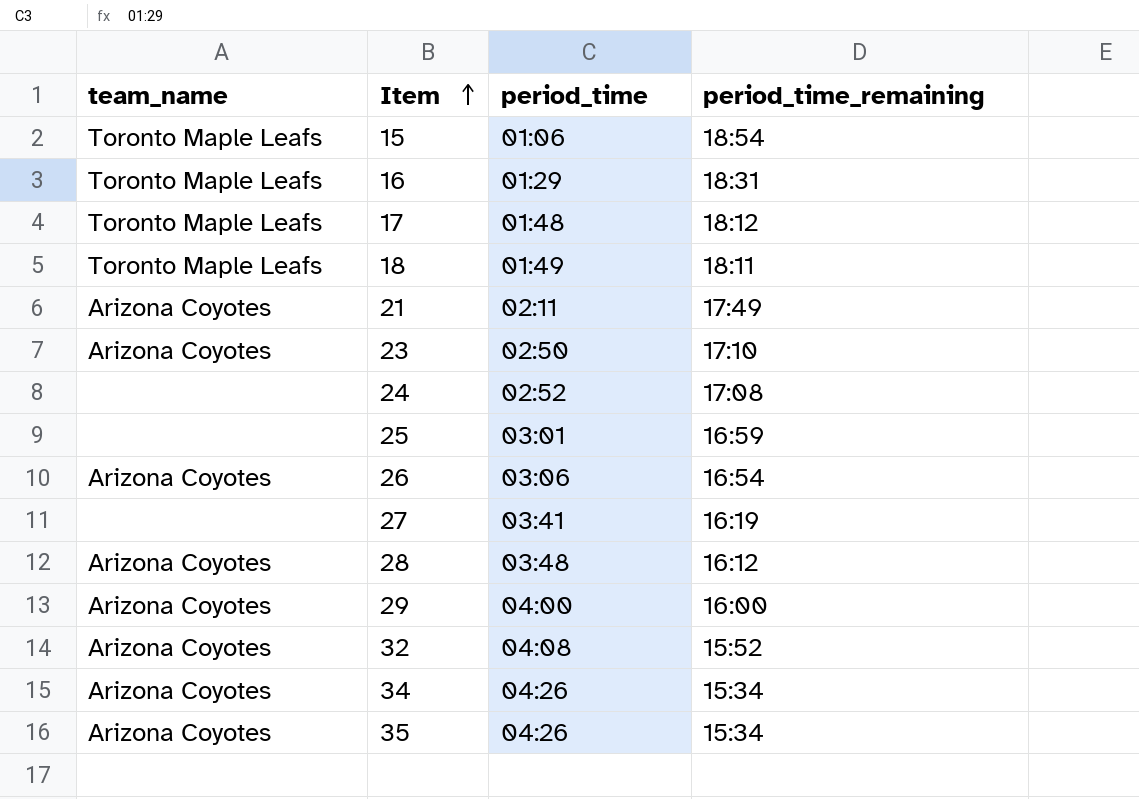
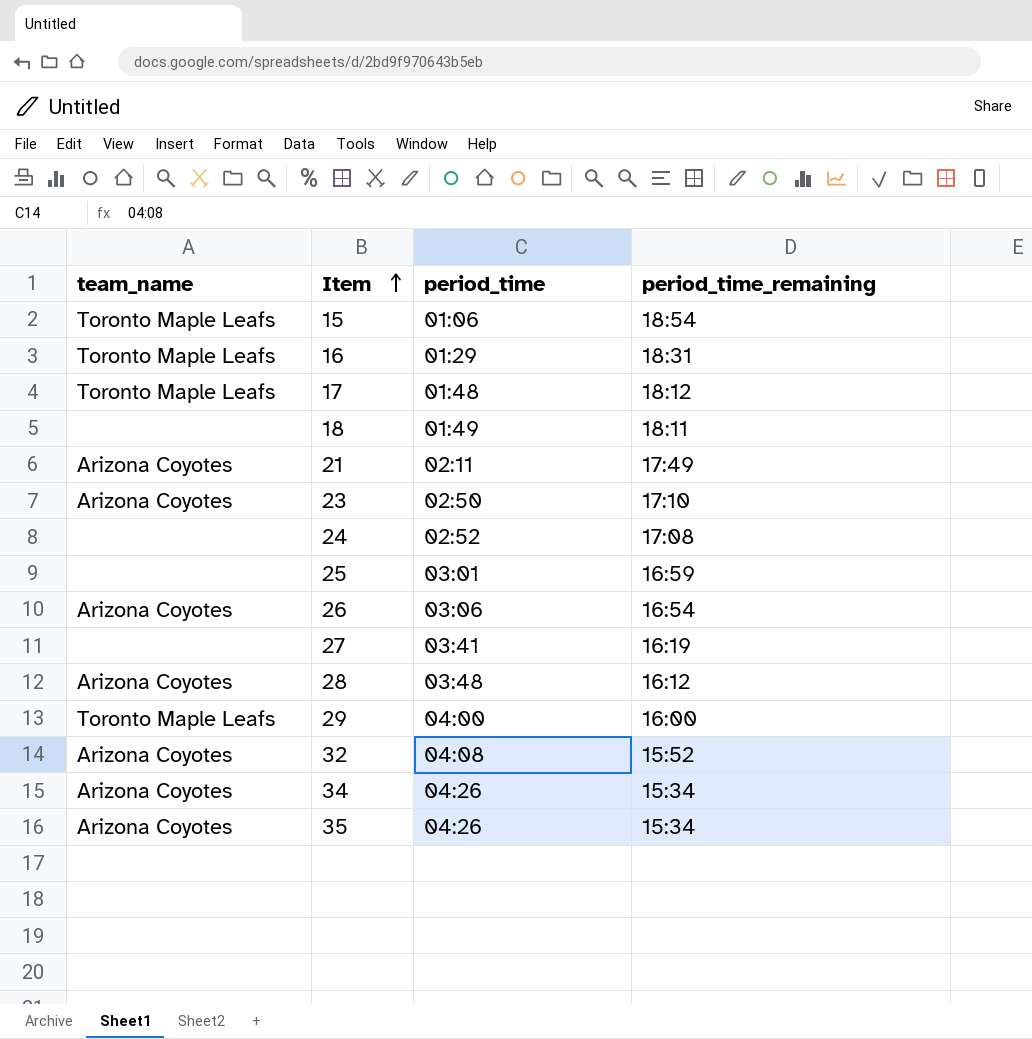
18 | team_name: Toronto Maple Leafs -> none
29 | team_name: Arizona Coyotes -> Toronto Maple Leafs

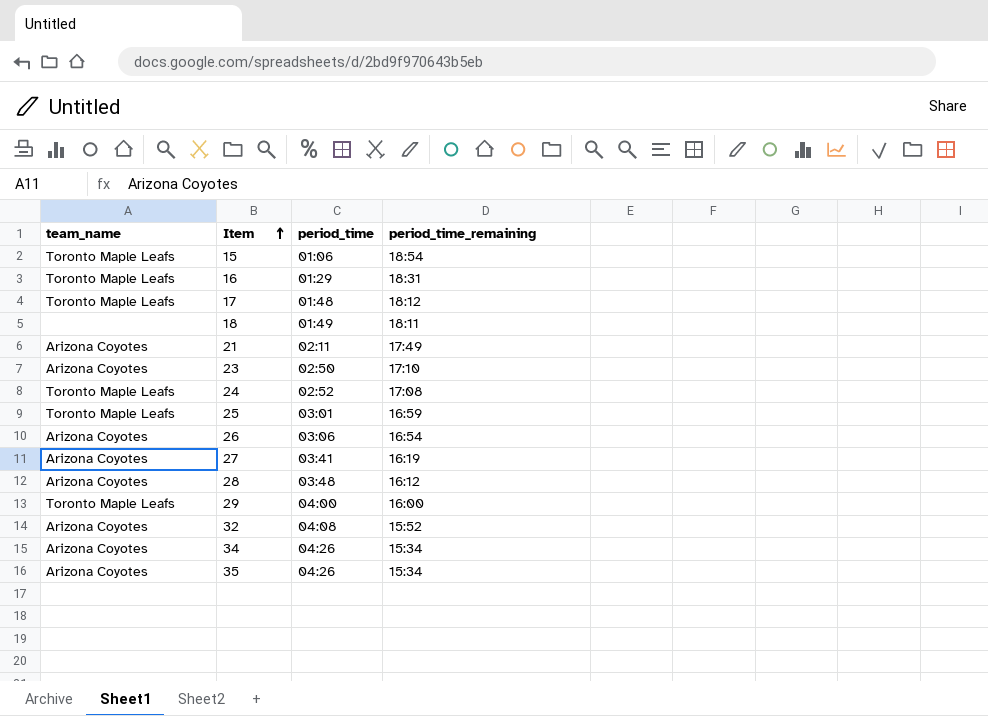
24 | team_name: none -> Toronto Maple Leafs
25 | team_name: none -> Toronto Maple Leafs
27 | team_name: none -> Arizona Coyotes

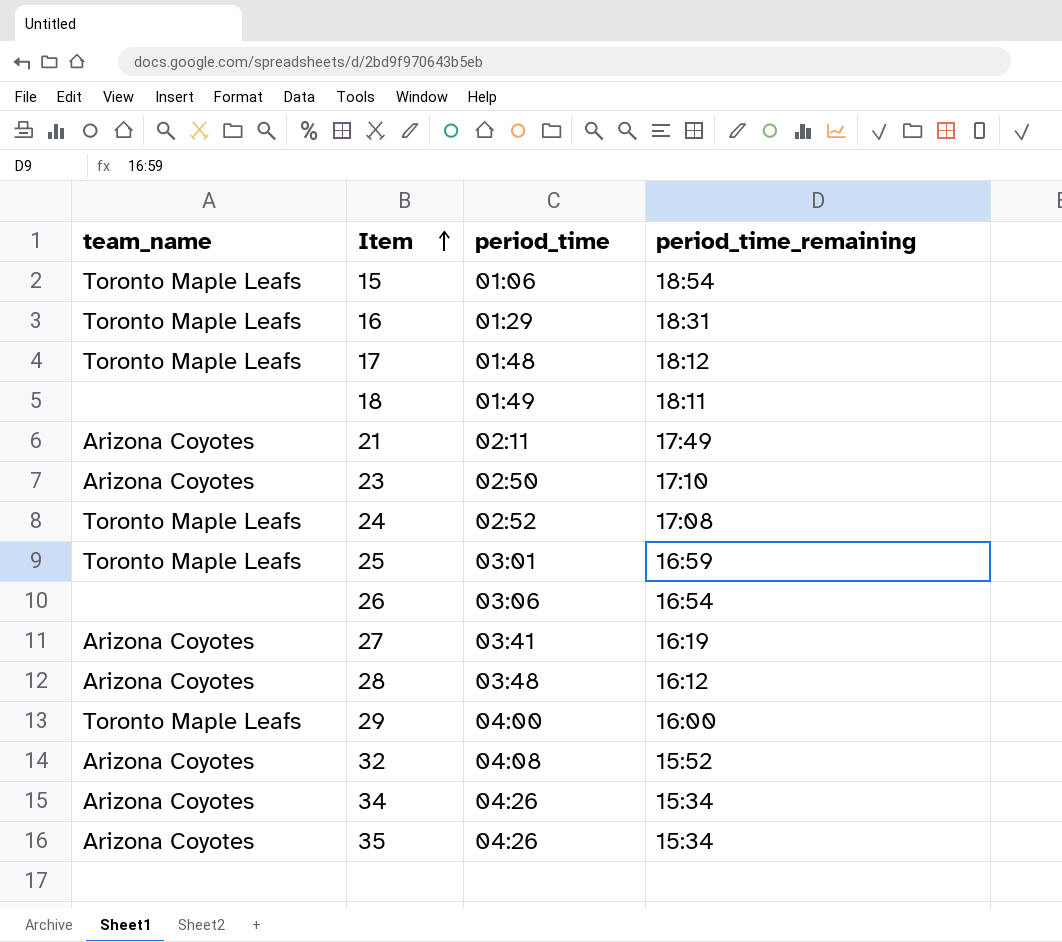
26 | team_name: Arizona Coyotes -> none

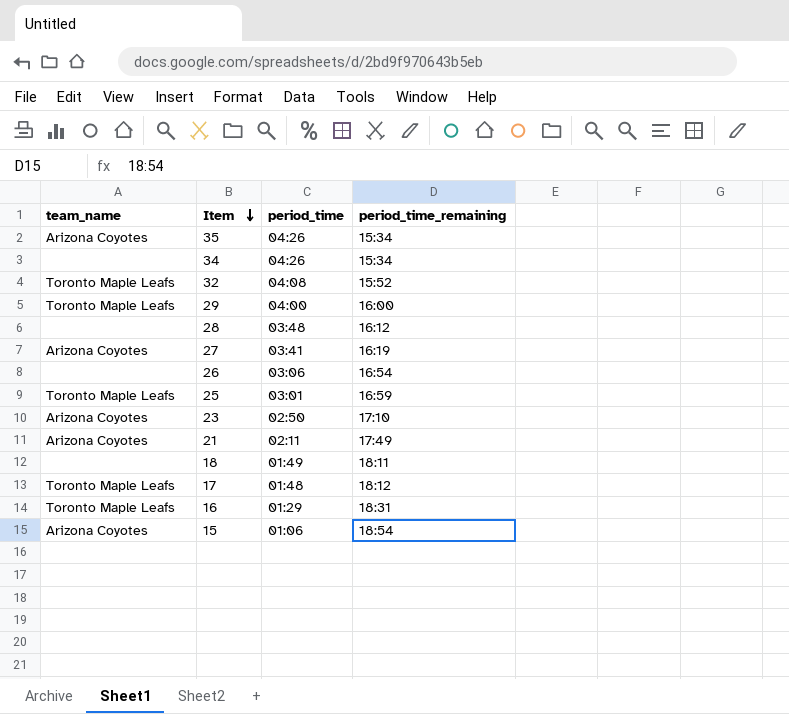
row order: Item ascending -> Item descending
row 24: Toronto Maple Leafs | 02:52 | 17:08 -> none
34 | team_name: Arizona Coyotes -> none
32 | team_name: Arizona Coyotes -> Toronto Maple Leafs
28 | team_name: Arizona Coyotes -> none
15 | team_name: Toronto Maple Leafs -> Arizona Coyotes

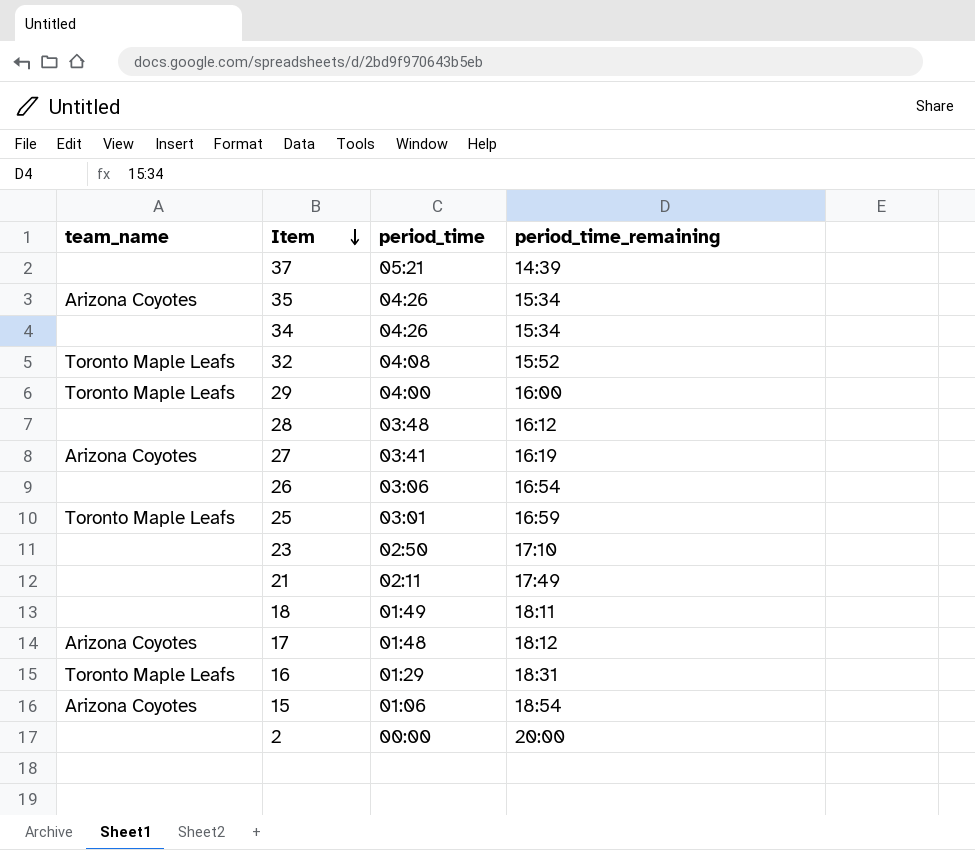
row 37: none -> none | 05:21 | 14:39
23 | team_name: Arizona Coyotes -> none
21 | team_name: Arizona Coyotes -> none
17 | team_name: Toronto Maple Leafs -> Arizona Coyotes
row 2: none -> none | 00:00 | 20:00

